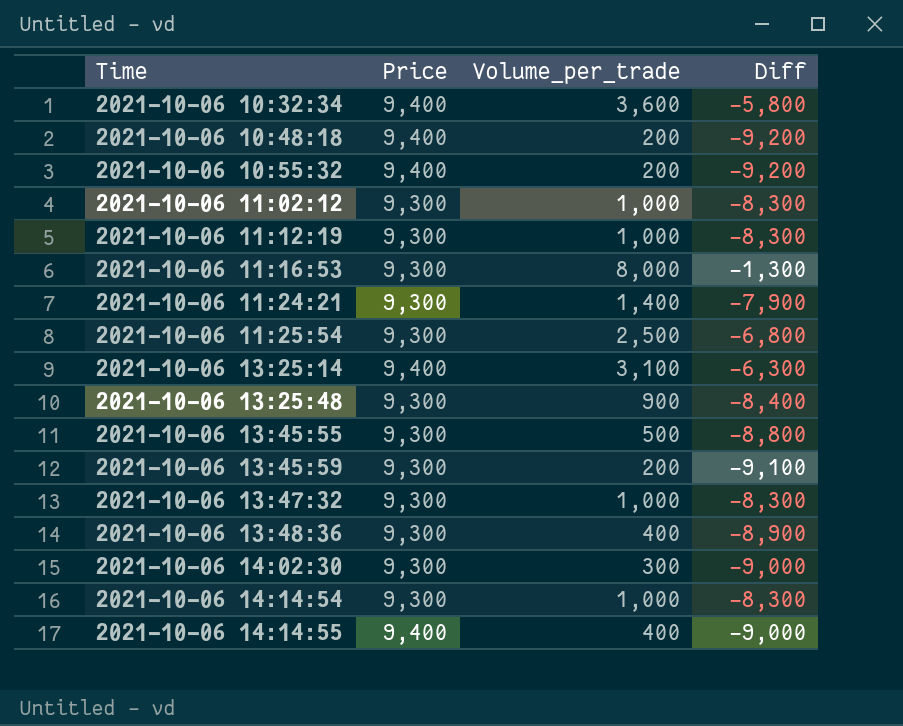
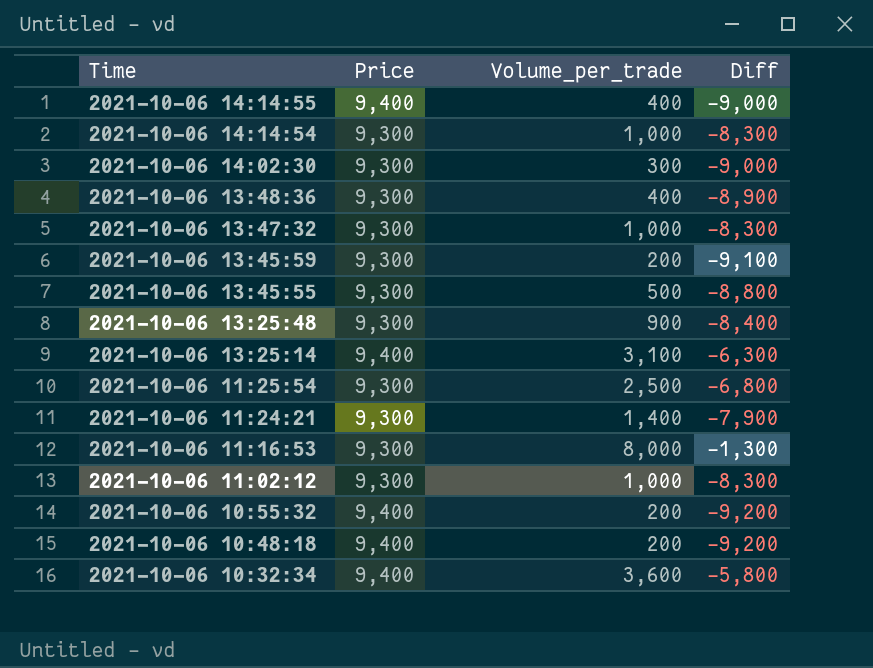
row order: Time ascending -> Time descending
row 2021-10-06 11:12:19: 9,300 | 1,000 | -8,300 -> none

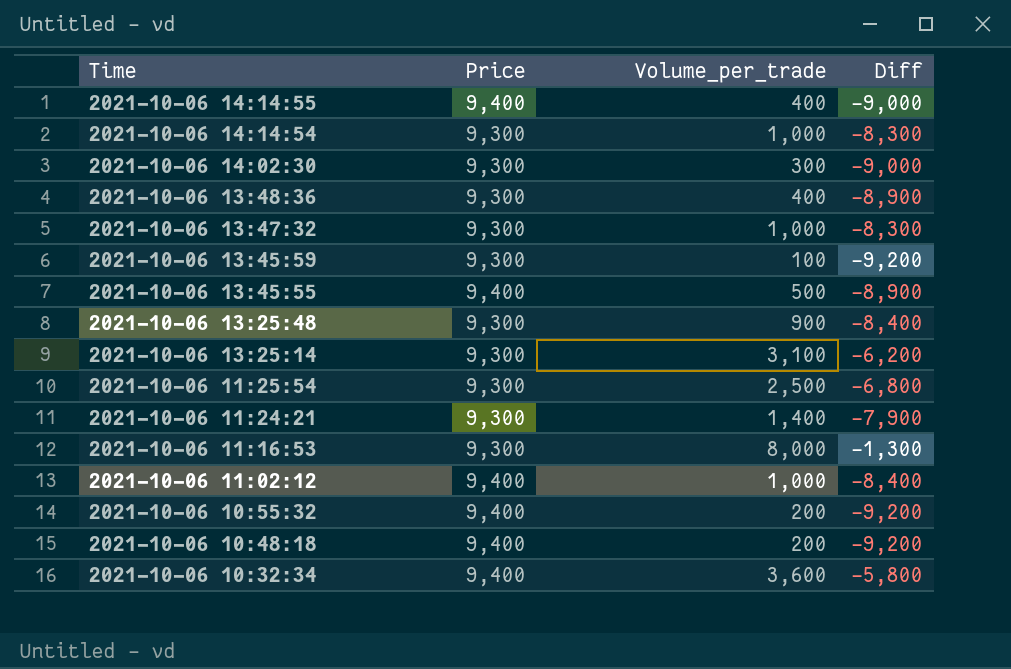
2021-10-06 13:45:59 | Volume_per_trade: 200 -> 100
2021-10-06 13:45:59 | Diff: -9,100 -> -9,200
2021-10-06 13:45:55 | Price: 9,300 -> 9,400
2021-10-06 13:45:55 | Diff: -8,800 -> -8,900
2021-10-06 13:25:14 | Price: 9,400 -> 9,300
2021-10-06 13:25:14 | Diff: -6,300 -> -6,200
2021-10-06 11:02:12 | Price: 9,300 -> 9,400
2021-10-06 11:02:12 | Diff: -8,300 -> -8,400

